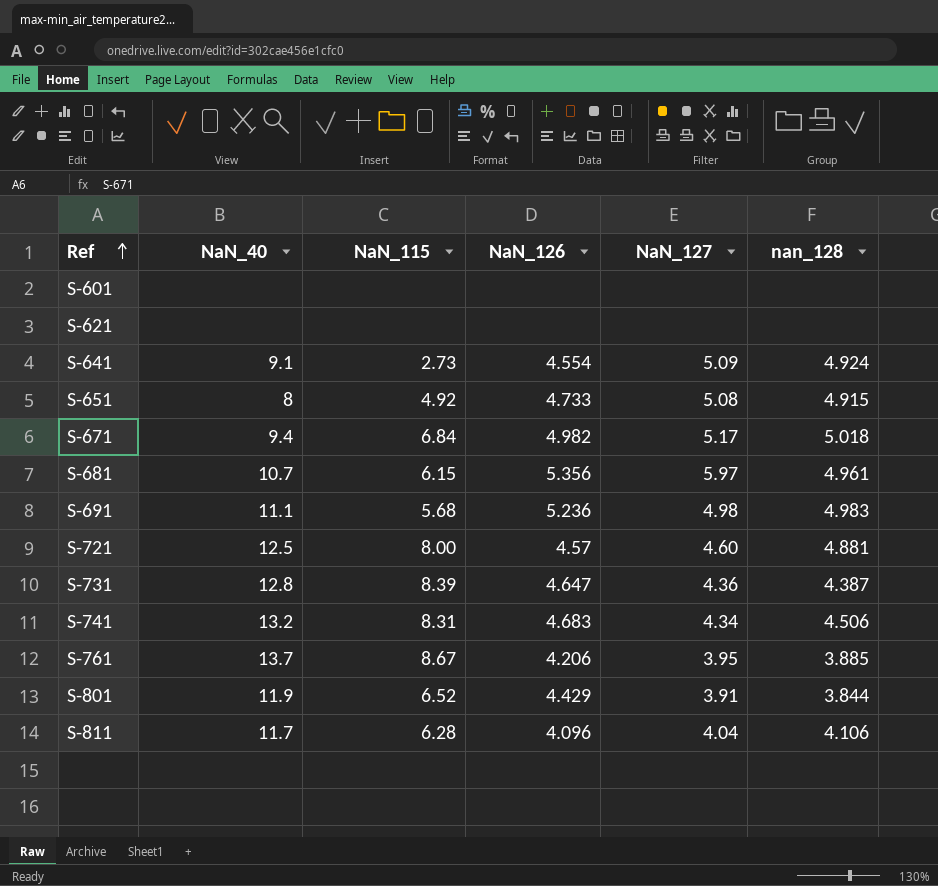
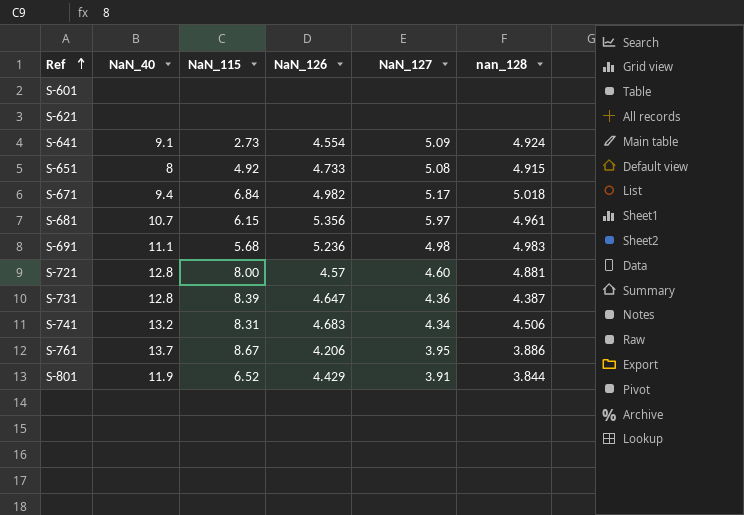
row S-811: 11.7 | 6.28 | 4.096 | 4.04 | 4.106 -> none
S-721 | NaN_40: 12.5 -> 12.8
S-761 | nan_128: 3.885 -> 3.886

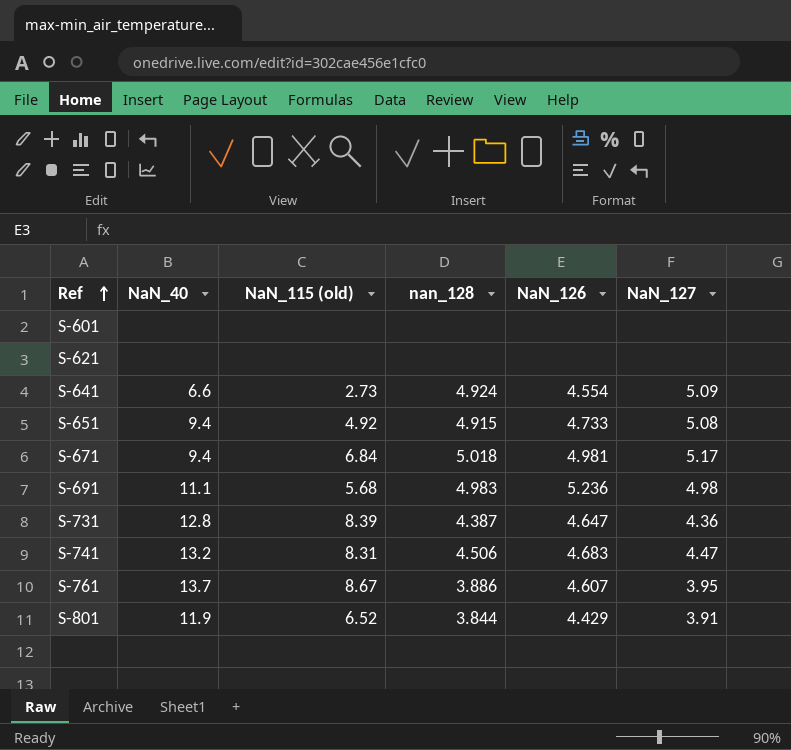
column name: NaN_115 -> NaN_115 (old)
column nan_128 | position: 6 -> 4
row S-681: 10.7 | 6.15 | 5.356 | 5.97 | 4.961 -> none
row S-721: 12.8 | 8.00 | 4.57 | 4.60 | 4.881 -> none
S-641 | NaN_40: 9.1 -> 6.6
S-651 | NaN_40: 8 -> 9.4
S-671 | NaN_126: 4.982 -> 4.981
S-741 | NaN_127: 4.34 -> 4.47
S-761 | NaN_126: 4.206 -> 4.607

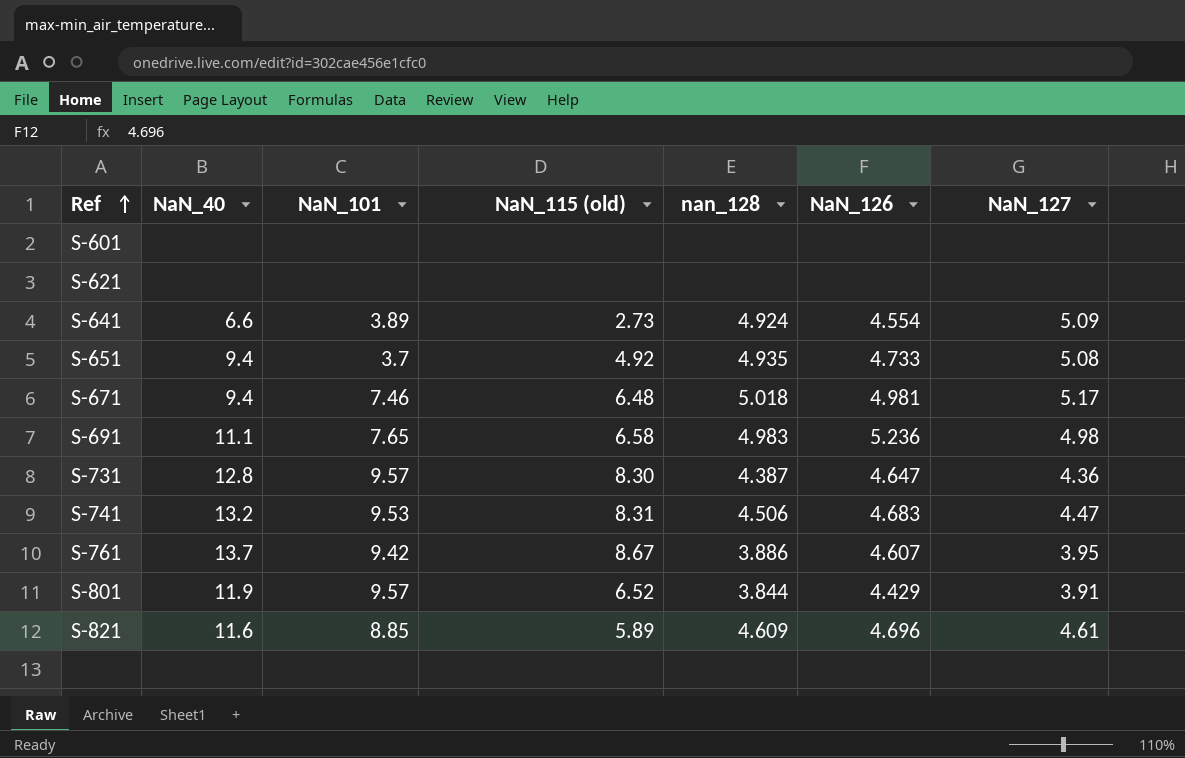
column NaN_101 | position: none -> 3
S-651 | nan_128: 4.915 -> 4.935
S-671 | NaN_115 (old): 6.84 -> 6.48
S-691 | NaN_115 (old): 5.68 -> 6.58
S-731 | NaN_115 (old): 8.39 -> 8.30
row S-821: none -> 11.6 | 8.85 | 5.89 | 4.609 | 4.696 | 4.61

